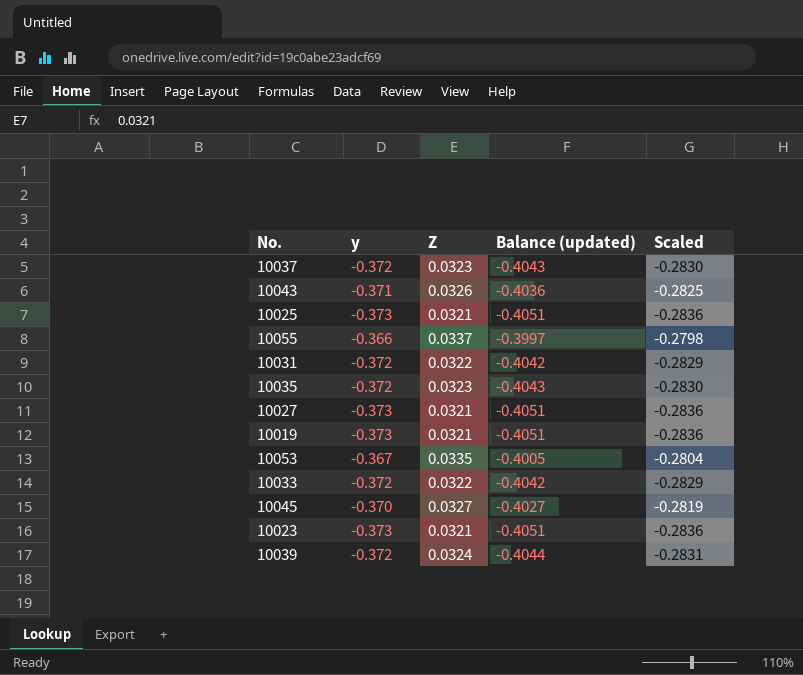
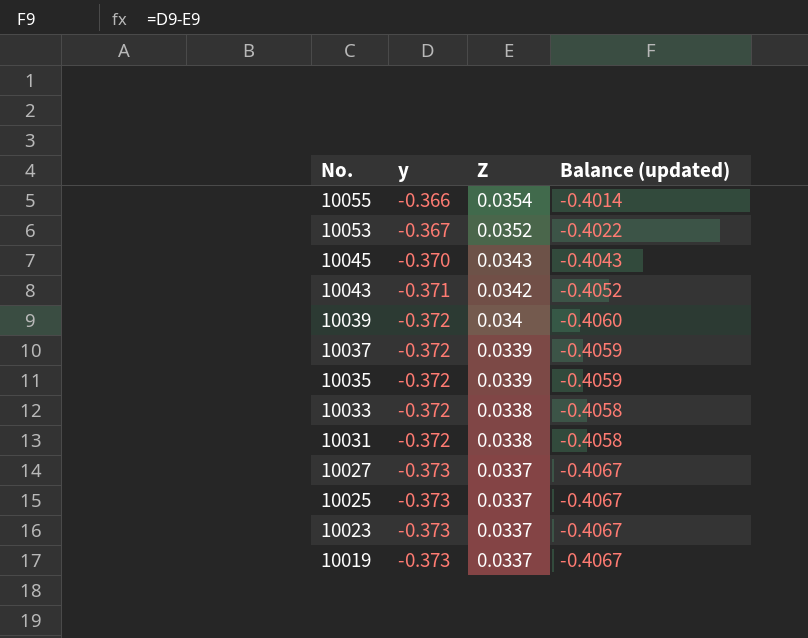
row order: none -> No. descending
column Scaled | formula: [Balance (updated)] * 0.7 -> none
10055 | Z: 0.0337 -> 0.0354
10055 | Balance (updated): -0.3997 -> -0.4014
10053 | Z: 0.0335 -> 0.0352
10053 | Balance (updated): -0.4005 -> -0.4022
10045 | Z: 0.0327 -> 0.0343
10045 | Balance (updated): -0.4027 -> -0.4043
10043 | Z: 0.0326 -> 0.0342
10043 | Balance (updated): -0.4036 -> -0.4052
10039 | Z: 0.0324 -> 0.034
10039 | Balance (updated): -0.4044 -> -0.4060
10037 | Z: 0.0323 -> 0.0339
10037 | Balance (updated): -0.4043 -> -0.4059
10035 | Z: 0.0323 -> 0.0339
10035 | Balance (updated): -0.4043 -> -0.4059
10033 | Z: 0.0322 -> 0.0338
10033 | Balance (updated): -0.4042 -> -0.4058
10031 | Z: 0.0322 -> 0.0338
10031 | Balance (updated): -0.4042 -> -0.4058
10027 | Z: 0.0321 -> 0.0337
10027 | Balance (updated): -0.4051 -> -0.4067
10025 | Z: 0.0321 -> 0.0337
10025 | Balance (updated): -0.4051 -> -0.4067
10023 | Z: 0.0321 -> 0.0337
10023 | Balance (updated): -0.4051 -> -0.4067
10019 | Z: 0.0321 -> 0.0337
10019 | Balance (updated): -0.4051 -> -0.4067

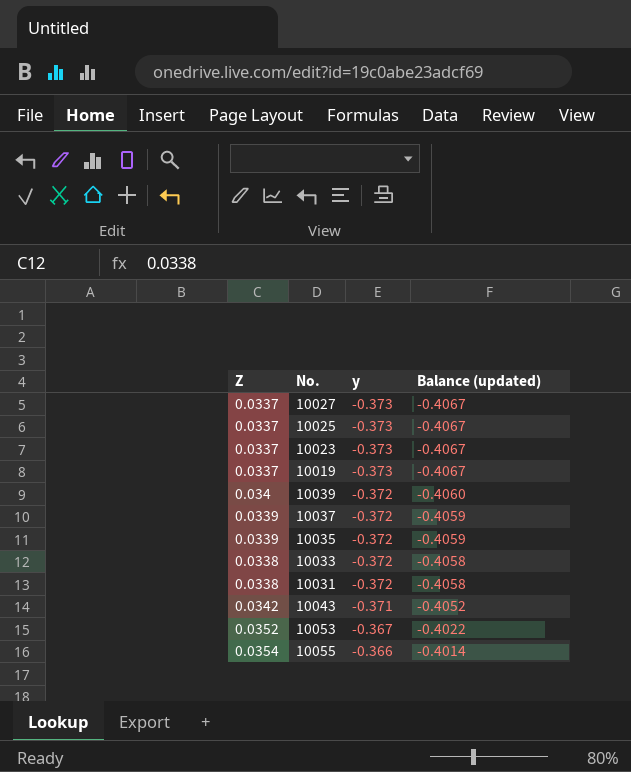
row order: No. descending -> y ascending
column Z | position: 3 -> 1
row 10045: -0.370 | 0.0343 | -0.4043 -> none

